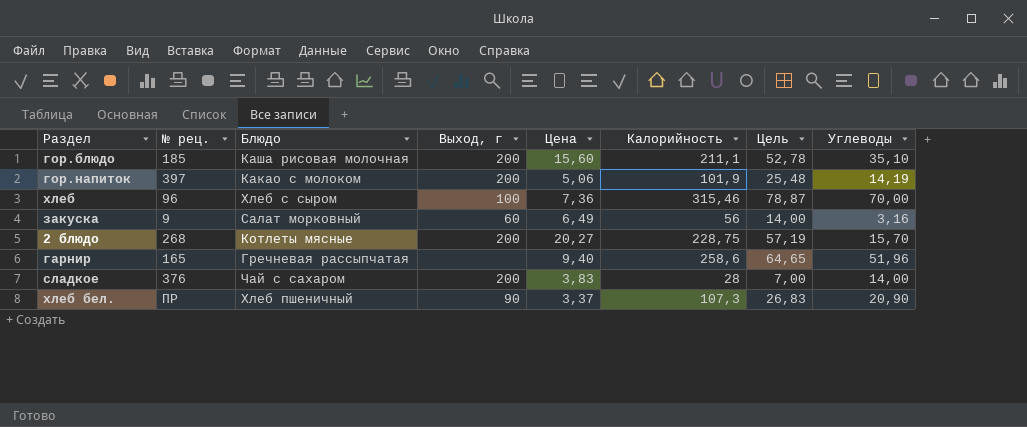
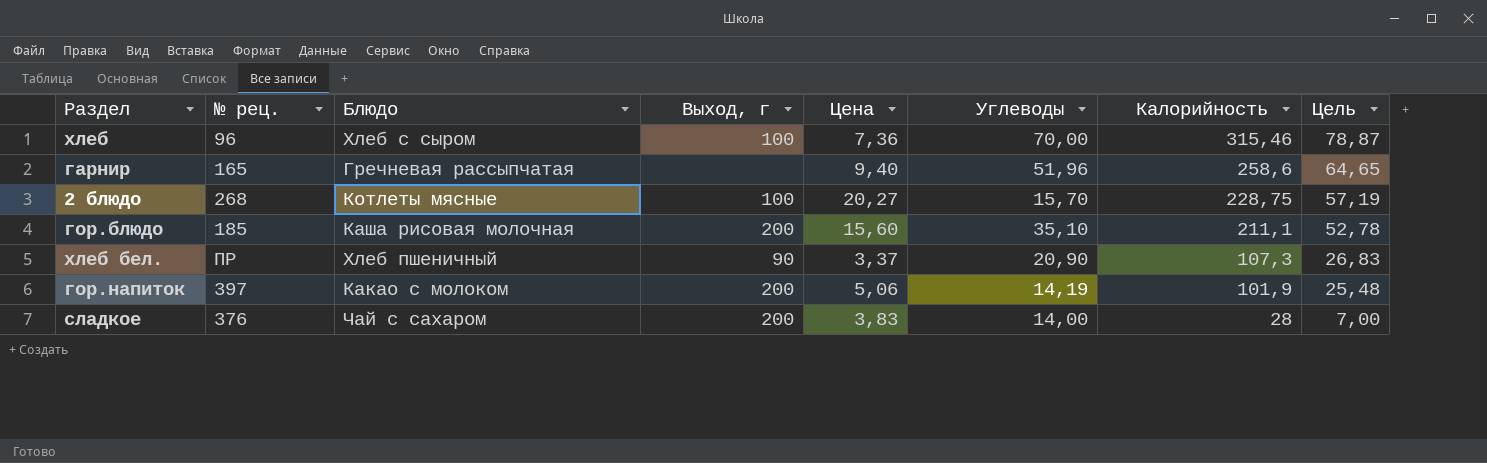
row order: none -> Калорийность descending
column Углеводы | position: 8 -> 6
row закуска: 9 | Салат морковный | 60 | 6,49 | 56 | 14,00 | 3,16 -> none
2 блюдо | Выход, г: 200 -> 100

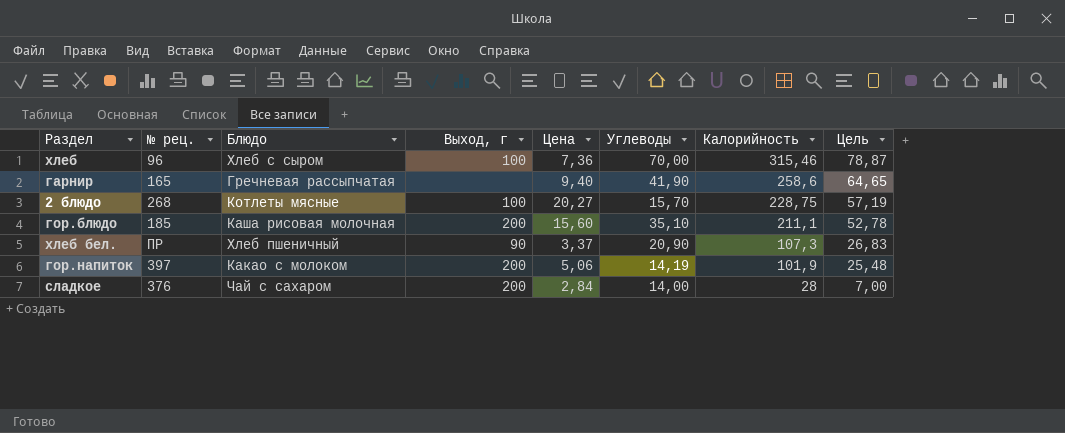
гарнир | Углеводы: 51,96 -> 41,90
сладкое | Цена: 3,83 -> 2,84

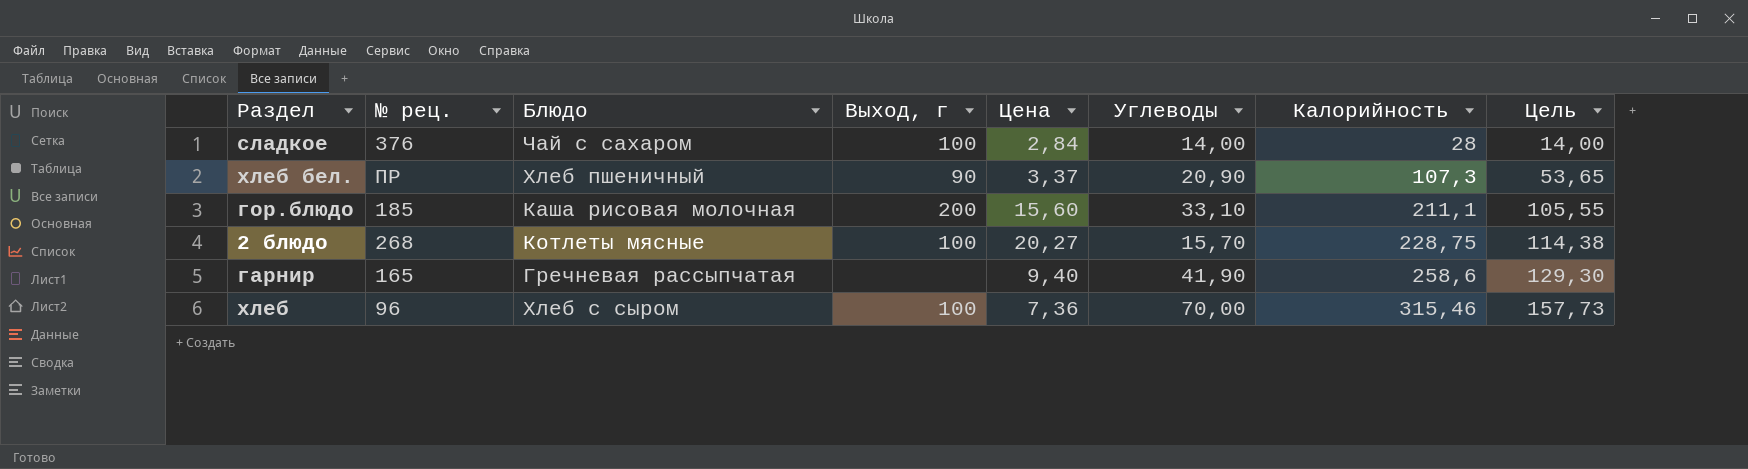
row order: Калорийность descending -> Калорийность ascending
column Цель | formula: [Калорийность] * 0,25 -> [Калорийность] * 0,5
row гор.напиток: 397 | Какао с молоком | 200 | 5,06 | 14,19 | 101,9 | 25,48 -> none
сладкое | Выход, г: 200 -> 100
гор.блюдо | Углеводы: 35,10 -> 33,10

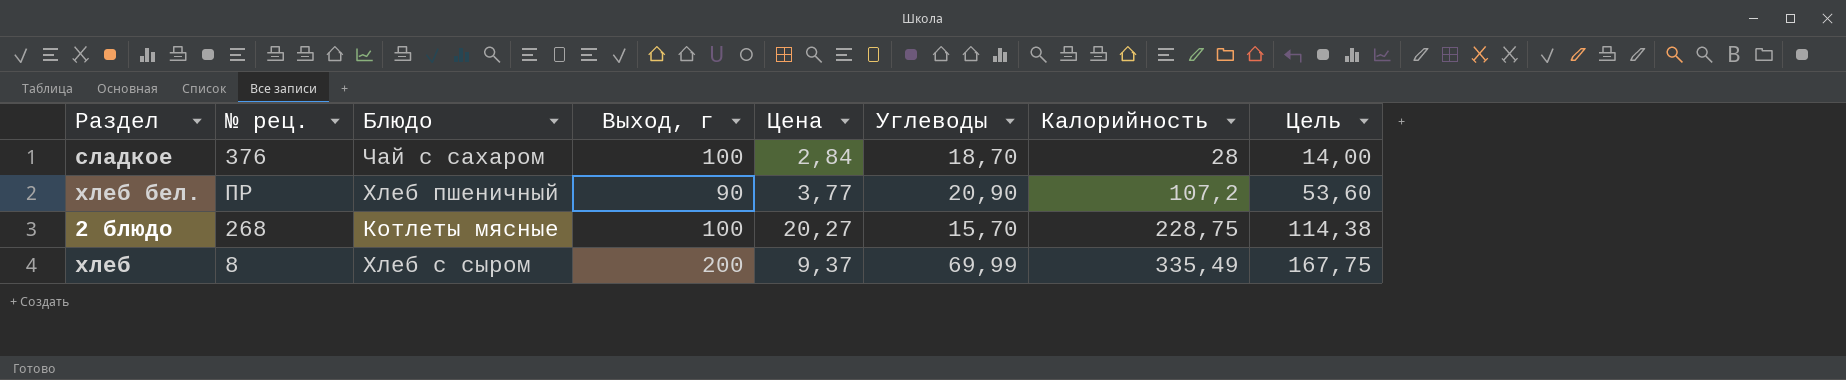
row гор.блюдо: 185 | Каша рисовая молочная | 200 | 15,60 | 33,10 | 211,1 | 105,55 -> none
row гарнир: 165 | Гречневая рассыпчатая | none | 9,40 | 41,90 | 258,6 | 129,30 -> none
сладкое | Углеводы: 14,00 -> 18,70
хлеб бел. | Цена: 3,37 -> 3,77
хлеб бел. | Калорийность: 107,3 -> 107,2
хлеб бел. | Цель: 53,65 -> 53,60
хлеб | № рец.: 96 -> 8
хлеб | Выход, г: 100 -> 200
хлеб | Цена: 7,36 -> 9,37
хлеб | Углеводы: 70,00 -> 69,99
хлеб | Калорийность: 315,46 -> 335,49
хлеб | Цель: 157,73 -> 167,75

